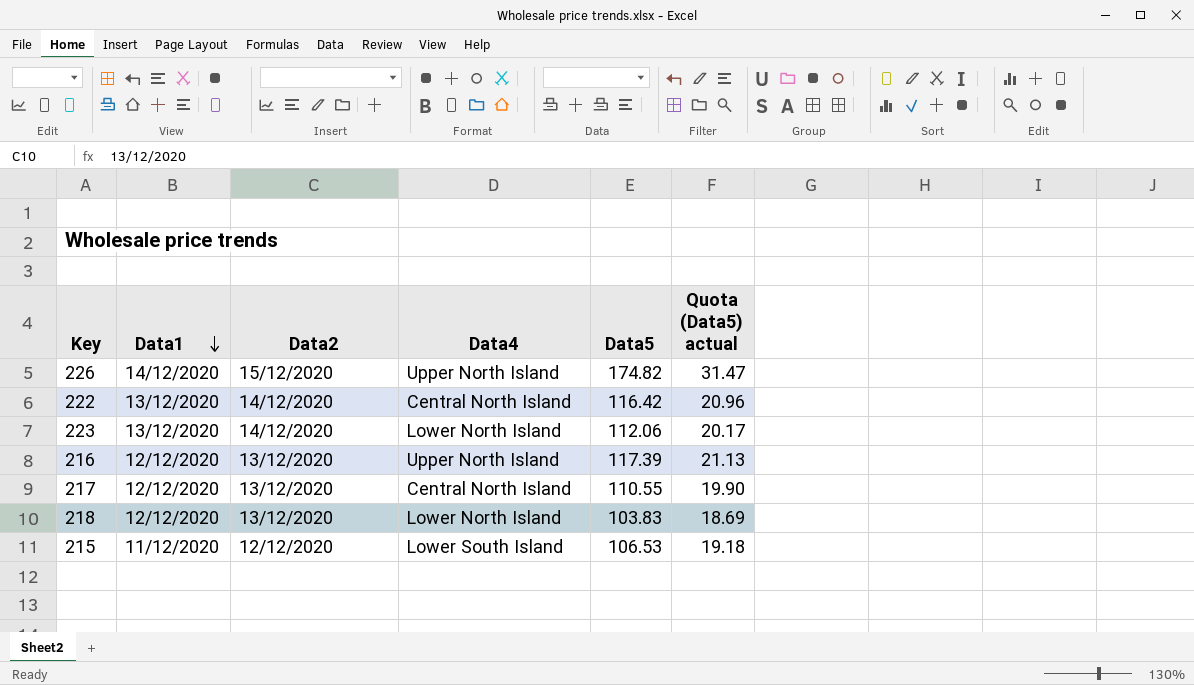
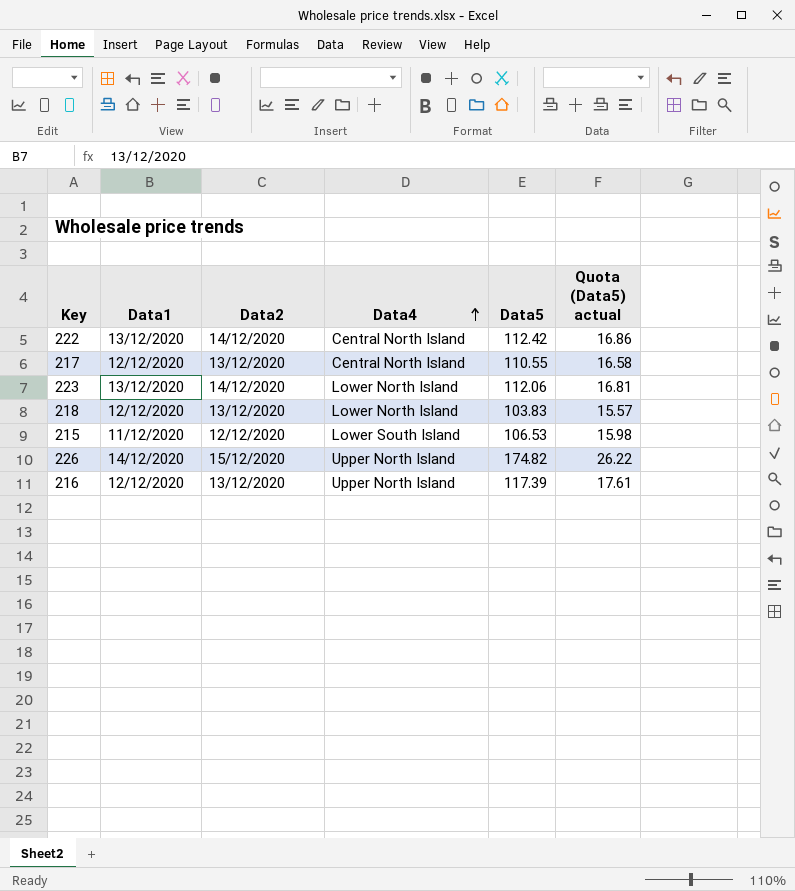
row order: Data1 descending -> Data4 ascending
column Quota (Data5) actual | formula: [Data5] * 0.18 -> [Data5] * 0.15
222 | Data5: 116.42 -> 112.42

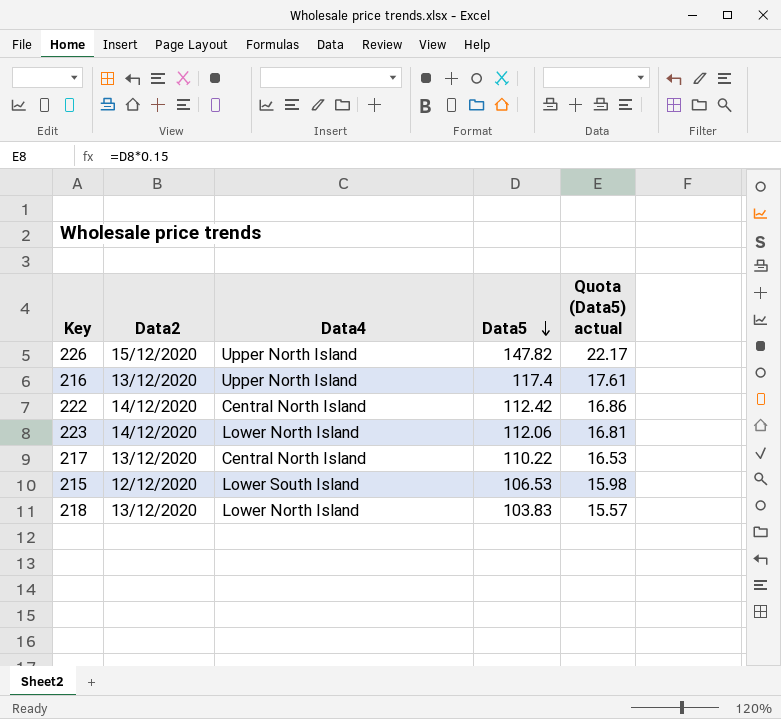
row order: Data4 ascending -> Data5 descending
column Data1 | position: 2 -> none
226 | Data5: 174.82 -> 147.82
226 | Quota (Data5) actual: 26.22 -> 22.17
216 | Data5: 117.39 -> 117.4
217 | Data5: 110.55 -> 110.22
217 | Quota (Data5) actual: 16.58 -> 16.53

